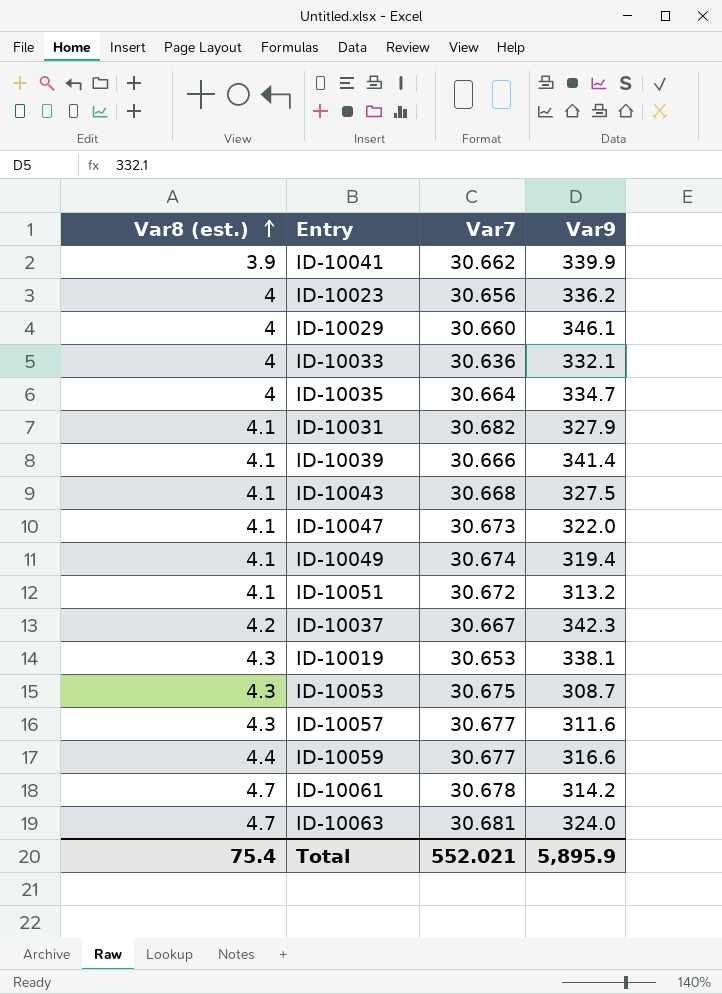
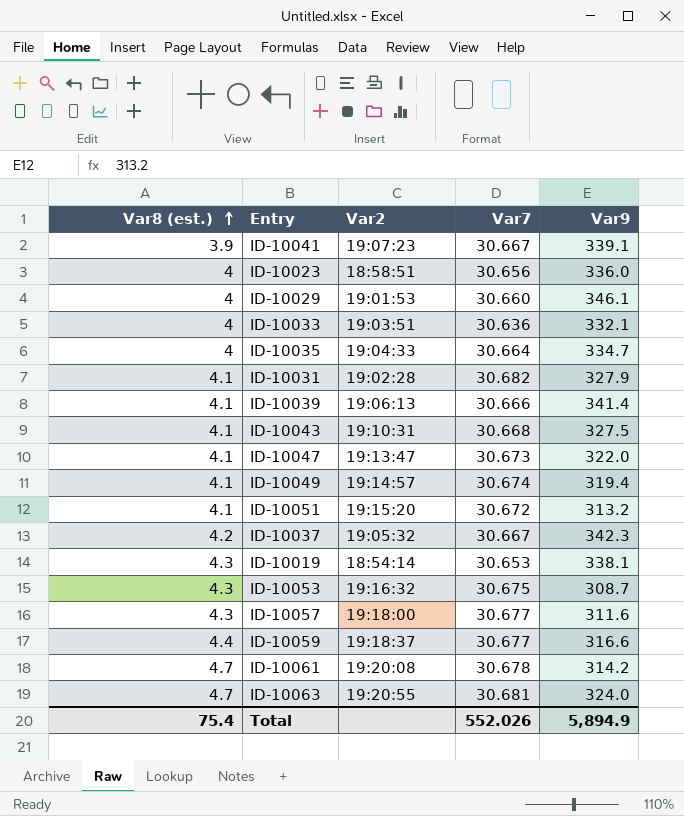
column Var2 | position: none -> 3
ID-10041 | Var7: 30.662 -> 30.667
ID-10041 | Var9: 339.9 -> 339.1
ID-10023 | Var9: 336.2 -> 336.0
Total | Var7: 552.021 -> 552.026
Total | Var9: 5,895.9 -> 5,894.9

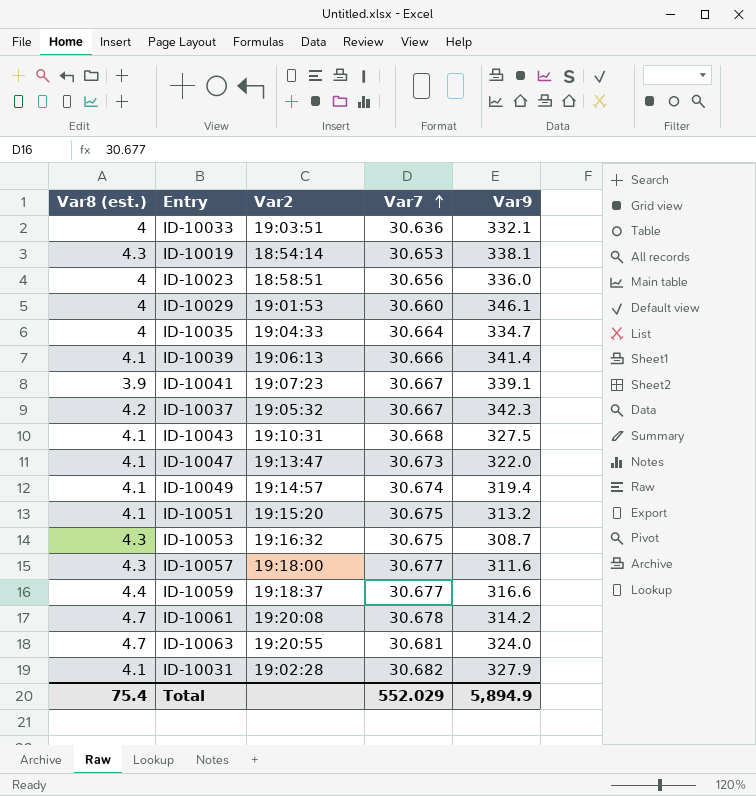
row order: Var8 (est.) ascending -> Var7 ascending
ID-10051 | Var7: 30.672 -> 30.675
Total | Var7: 552.026 -> 552.029

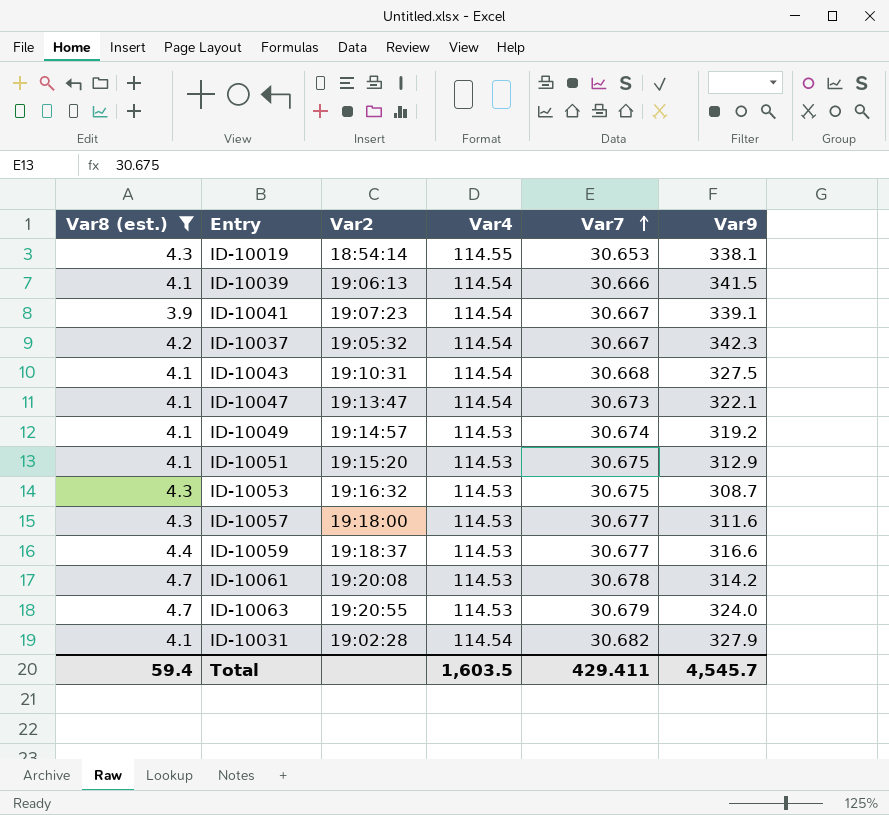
filter: none -> Var8 (est.) != 4
column Var4 | position: none -> 4
ID-10039 | Var9: 341.4 -> 341.5
ID-10047 | Var9: 322.0 -> 322.1
ID-10049 | Var9: 319.4 -> 319.2
ID-10051 | Var9: 313.2 -> 312.9
ID-10063 | Var7: 30.681 -> 30.679
Total | Var8 (est.): 75.4 -> 59.4
Total | Var7: 552.029 -> 429.411
Total | Var9: 5,894.9 -> 4,545.7

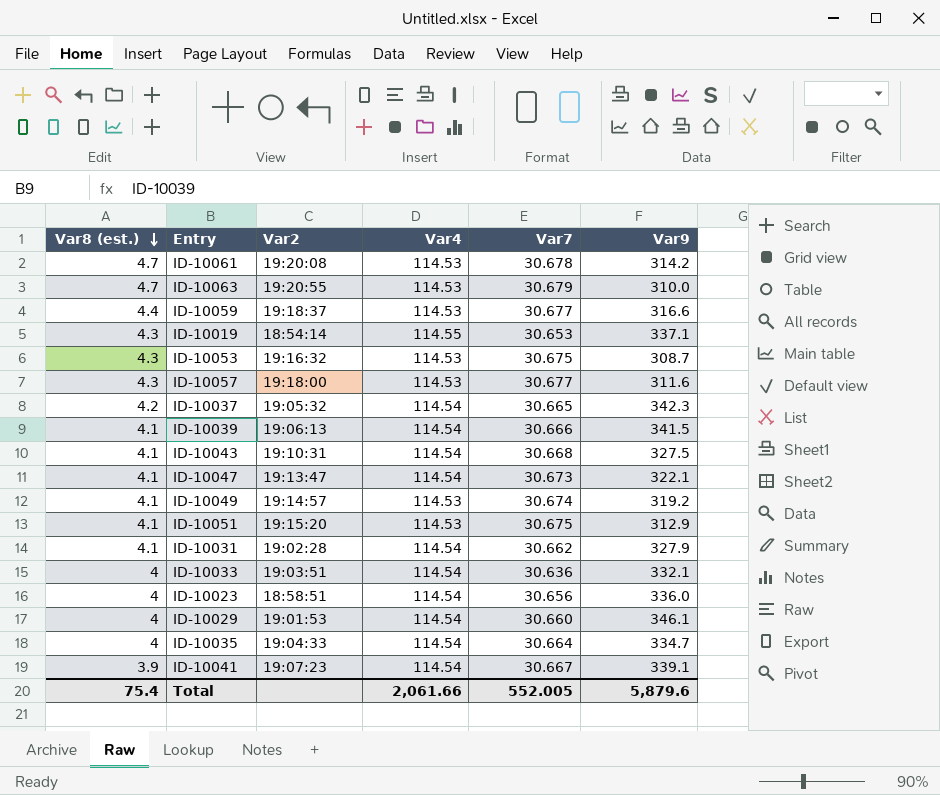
filter: Var8 (est.) != 4 -> none
row order: Var7 ascending -> Var8 (est.) descending
ID-10063 | Var9: 324.0 -> 310.0
ID-10019 | Var9: 338.1 -> 337.1
ID-10037 | Var7: 30.667 -> 30.665
ID-10031 | Var7: 30.682 -> 30.662
Total | Var8 (est.): 59.4 -> 75.4
Total | Var4: 1,603.5 -> 2,061.66
Total | Var7: 429.411 -> 552.005
Total | Var9: 4,545.7 -> 5,879.6

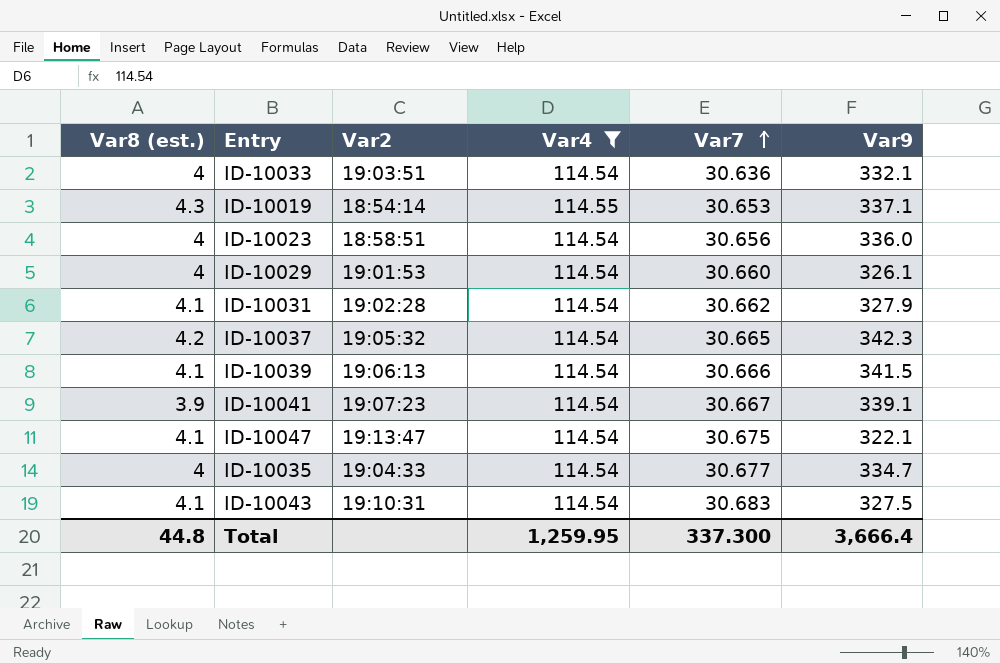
filter: none -> Var4 != 114.53
row order: Var8 (est.) descending -> Var7 ascending
ID-10029 | Var9: 346.1 -> 326.1
ID-10047 | Var7: 30.673 -> 30.675
ID-10035 | Var7: 30.664 -> 30.677
ID-10043 | Var7: 30.668 -> 30.683
Total | Var8 (est.): 75.4 -> 44.8
Total | Var4: 2,061.66 -> 1,259.95
Total | Var7: 552.005 -> 337.300
Total | Var9: 5,879.6 -> 3,666.4

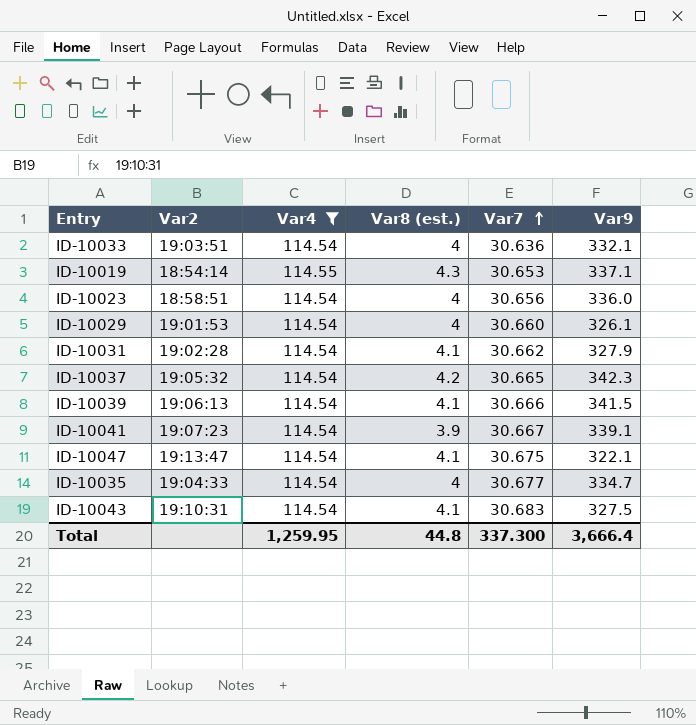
column Var8 (est.) | position: 1 -> 4

